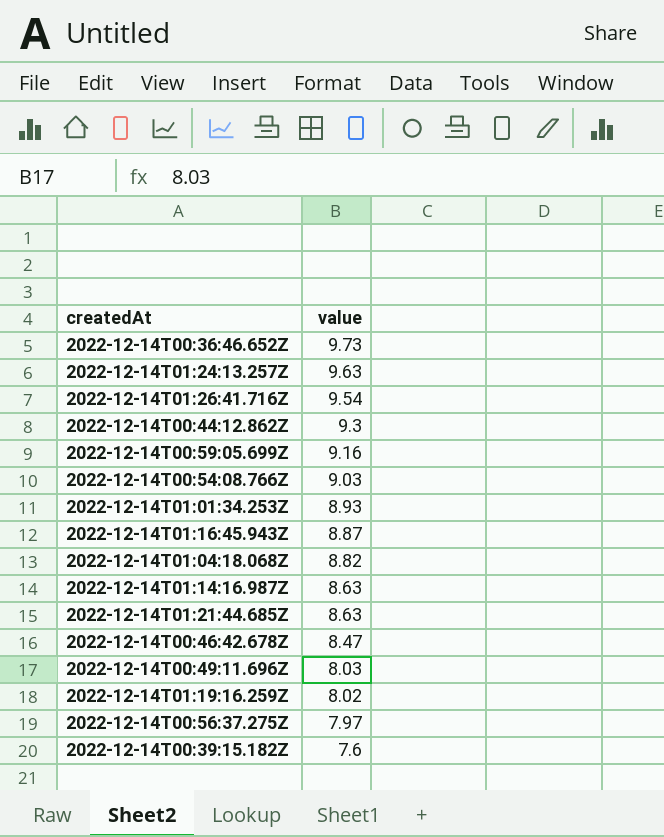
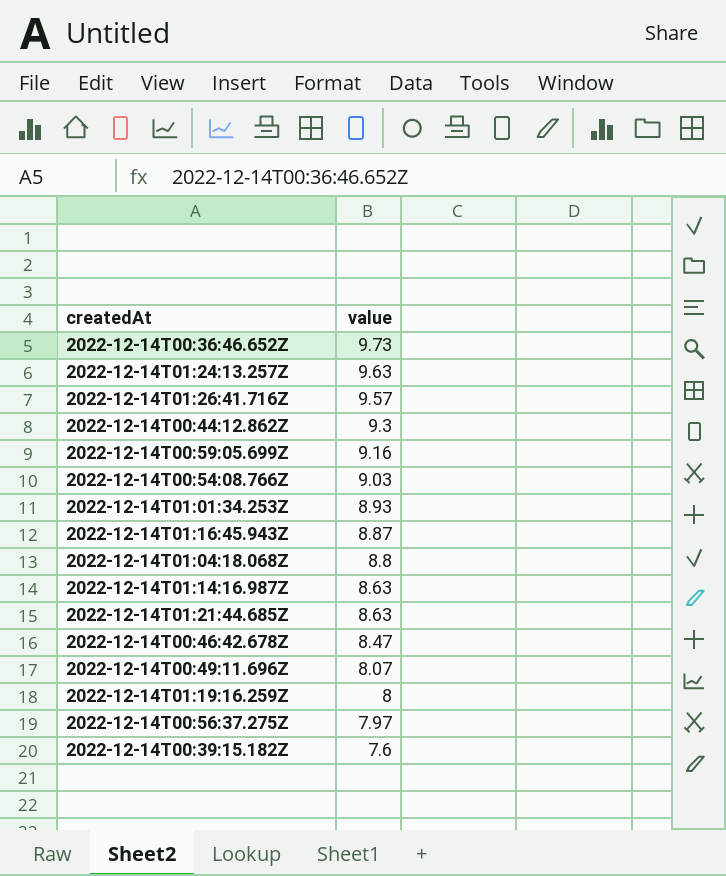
2022-12-14T01:26:41.716Z | value: 9.54 -> 9.57
2022-12-14T01:04:18.068Z | value: 8.82 -> 8.8
2022-12-14T00:49:11.696Z | value: 8.03 -> 8.07
2022-12-14T01:19:16.259Z | value: 8.02 -> 8

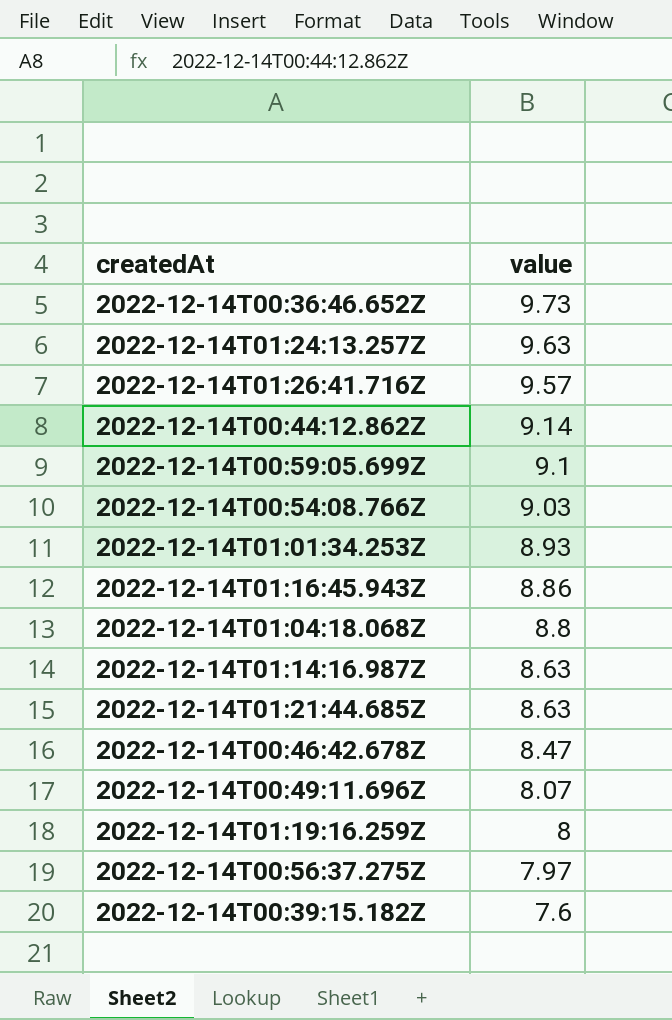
2022-12-14T00:44:12.862Z | value: 9.3 -> 9.14
2022-12-14T00:59:05.699Z | value: 9.16 -> 9.1
2022-12-14T01:16:45.943Z | value: 8.87 -> 8.86

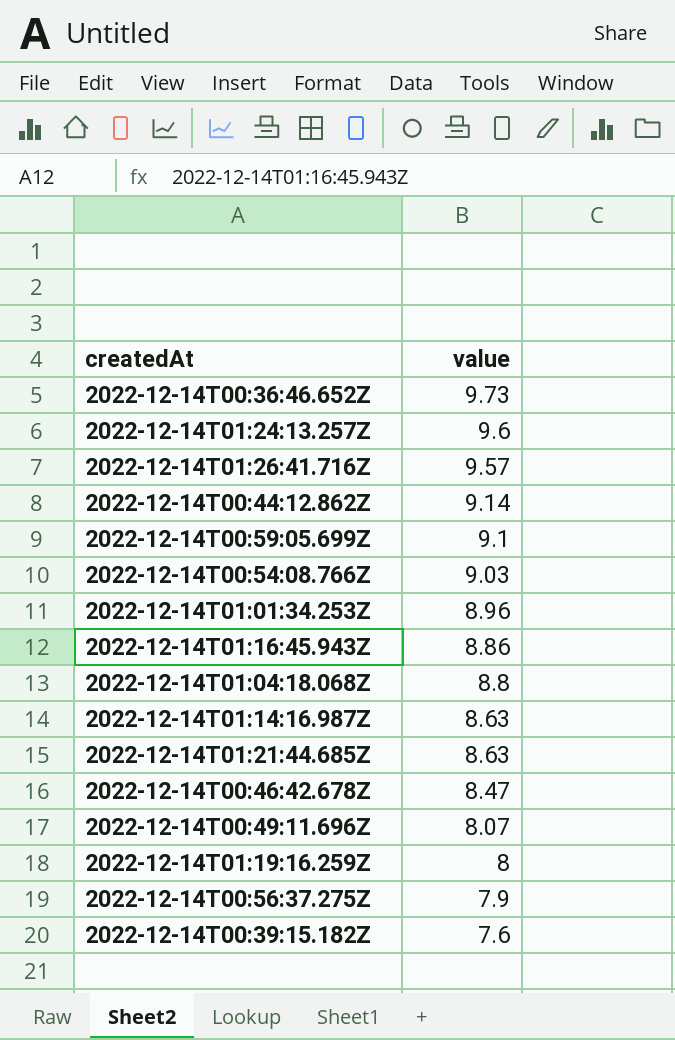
2022-12-14T01:24:13.257Z | value: 9.63 -> 9.6
2022-12-14T01:01:34.253Z | value: 8.93 -> 8.96
2022-12-14T00:56:37.275Z | value: 7.97 -> 7.9

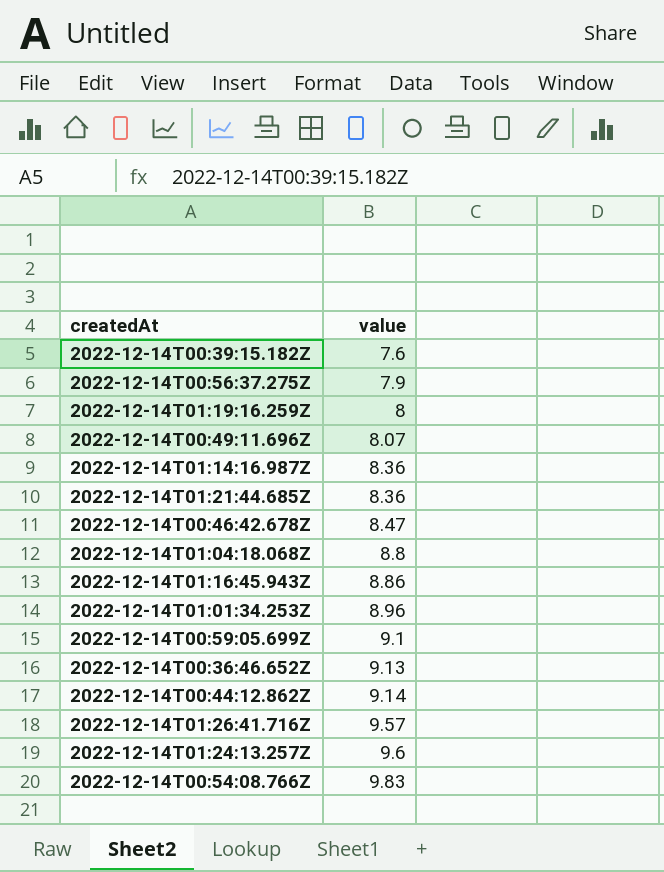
row order: value descending -> value ascending
2022-12-14T01:14:16.987Z | value: 8.63 -> 8.36
2022-12-14T01:21:44.685Z | value: 8.63 -> 8.36
2022-12-14T00:36:46.652Z | value: 9.73 -> 9.13
2022-12-14T00:54:08.766Z | value: 9.03 -> 9.83

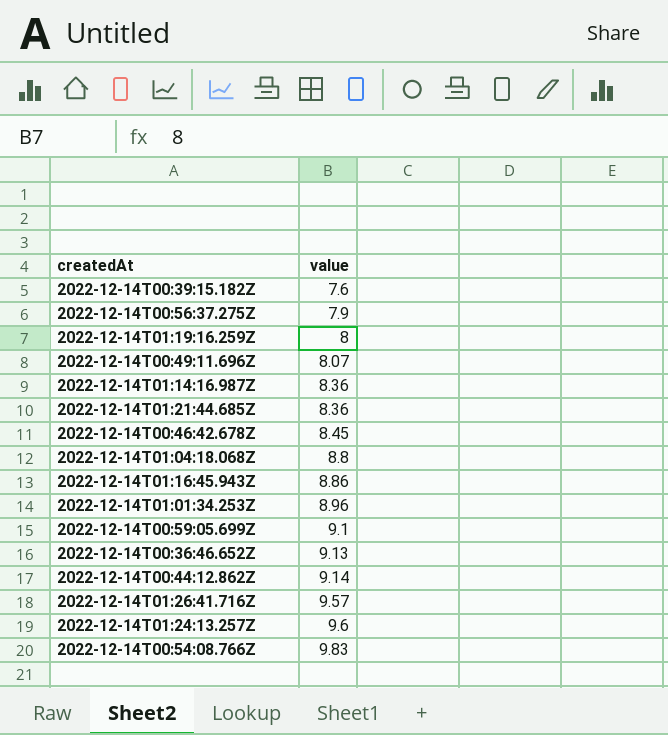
2022-12-14T00:46:42.678Z | value: 8.47 -> 8.45

